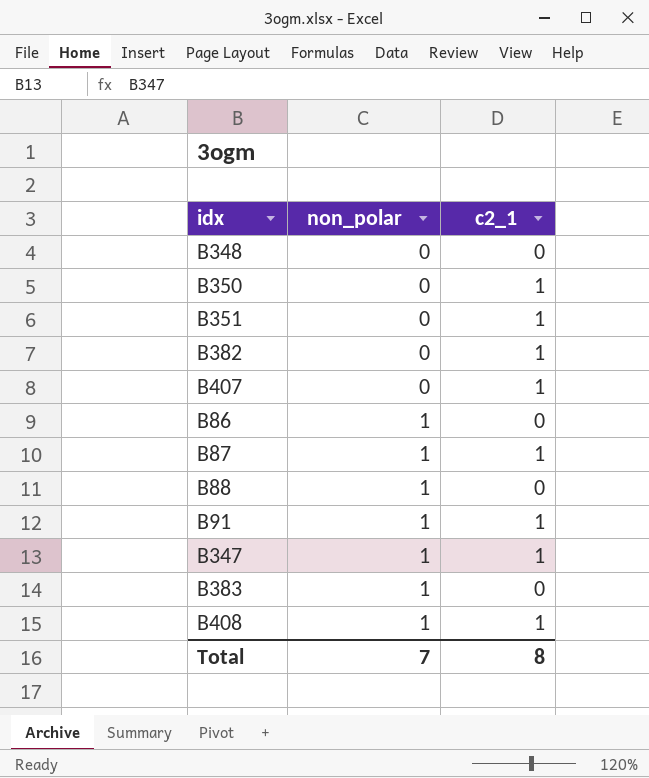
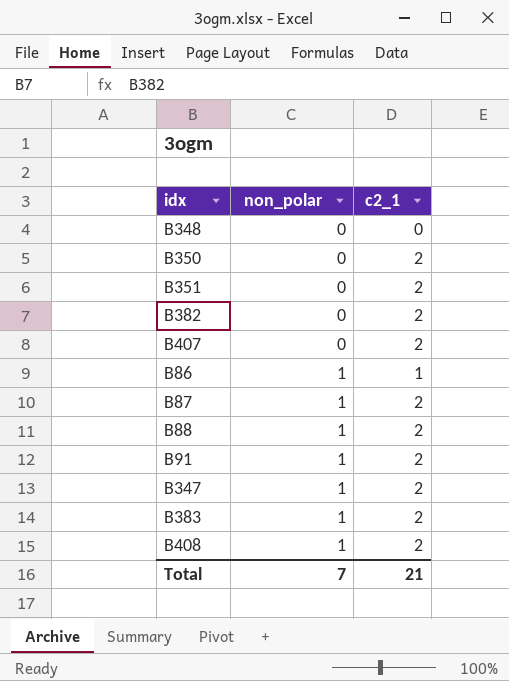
B350 | c2_1: 1 -> 2
B351 | c2_1: 1 -> 2
B382 | c2_1: 1 -> 2
B407 | c2_1: 1 -> 2
B86 | c2_1: 0 -> 1
B87 | c2_1: 1 -> 2
B88 | c2_1: 0 -> 2
B91 | c2_1: 1 -> 2
B347 | c2_1: 1 -> 2
B383 | c2_1: 0 -> 2
B408 | c2_1: 1 -> 2
Total | c2_1: 8 -> 21

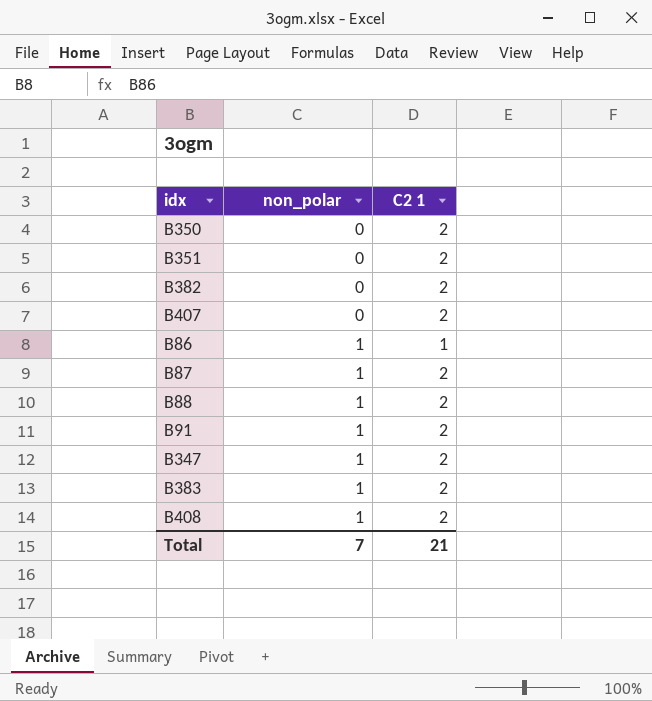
column name: c2_1 -> C2 1
row B348: 0 | 0 -> none

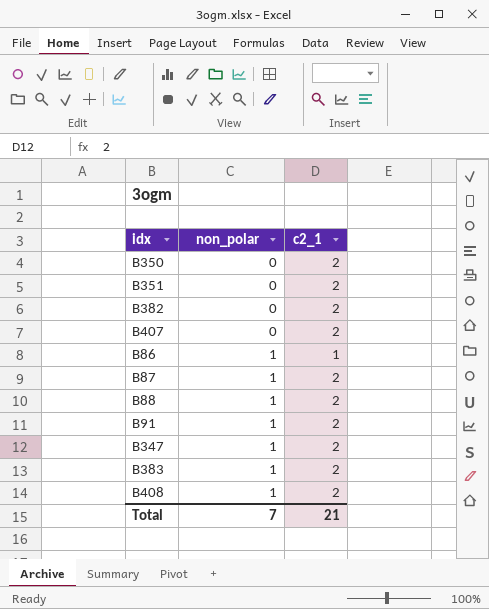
column name: C2 1 -> c2_1

